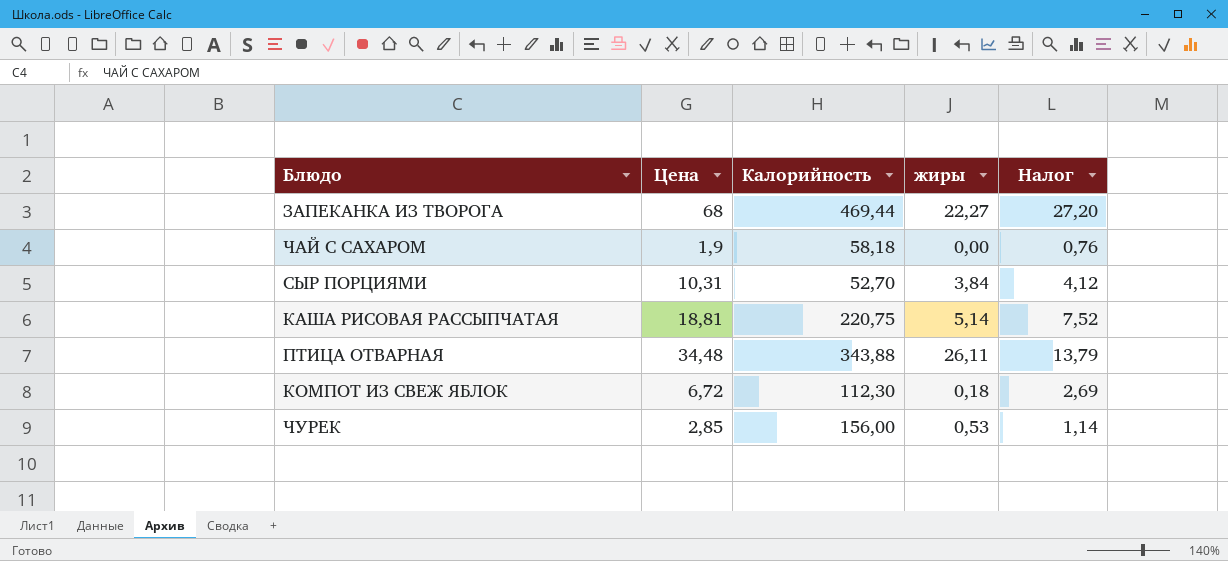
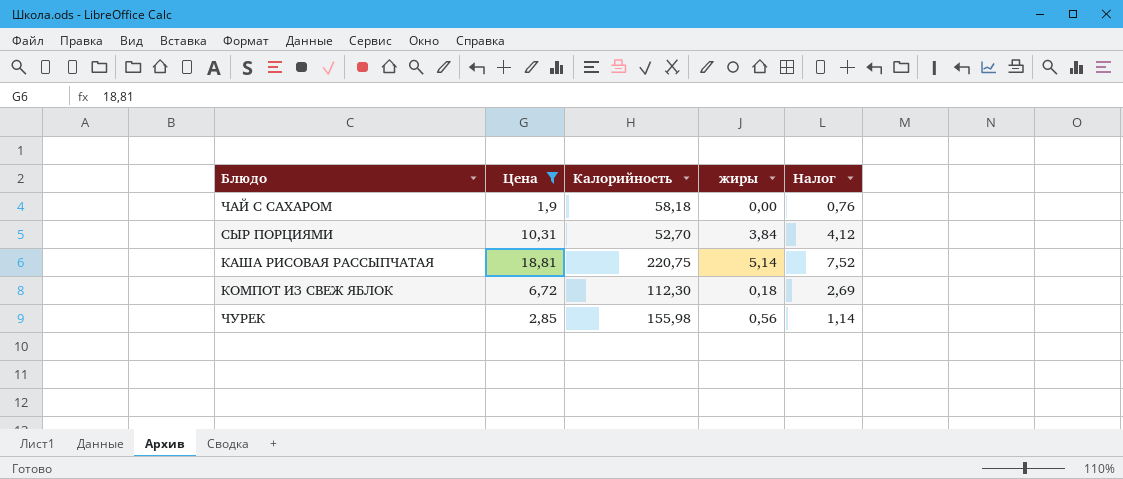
filter: none -> Цена <= 18,81
ЧУРЕК | Калорийность: 156,00 -> 155,98
ЧУРЕК | жиры: 0,53 -> 0,56

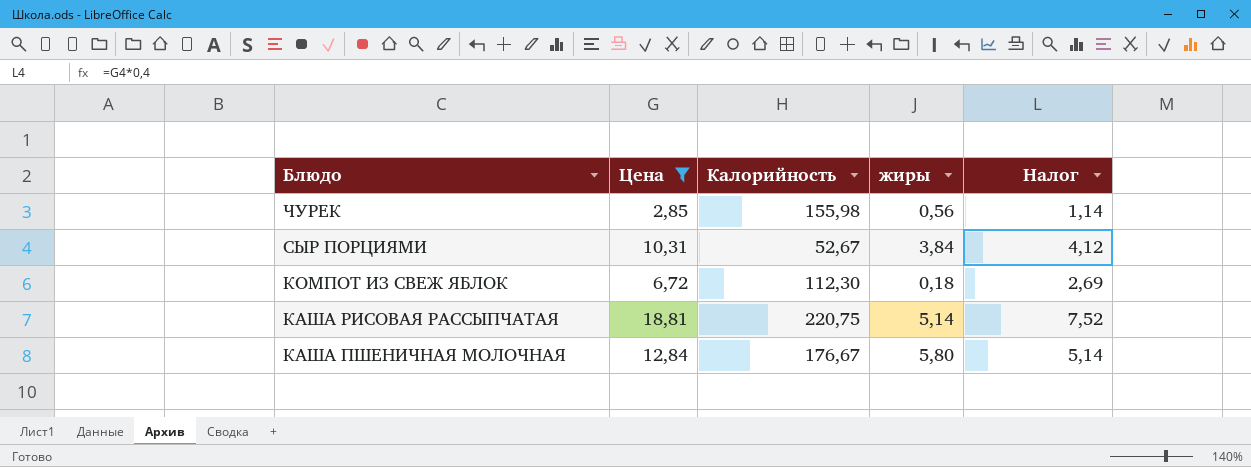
row order: none -> Блюдо descending
row ЧАЙ С САХАРОМ: 1,9 | 58,18 | 0,00 | 0,76 -> none
СЫР ПОРЦИЯМИ | Калорийность: 52,70 -> 52,67
row КАША ПШЕНИЧНАЯ МОЛОЧНАЯ: none -> 12,84 | 176,67 | 5,80 | 5,14

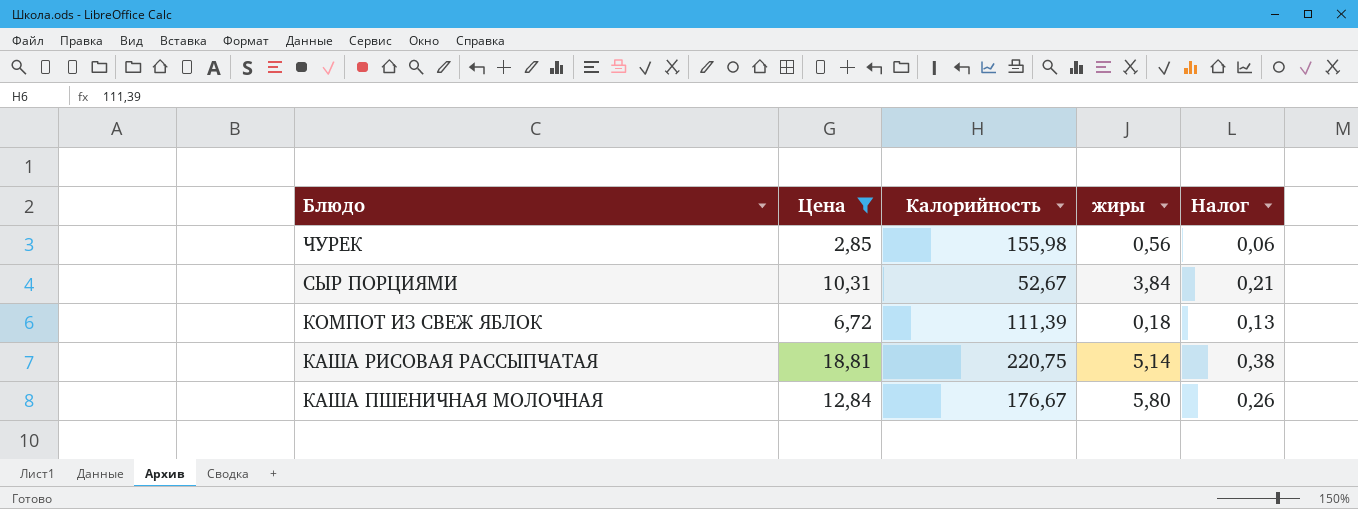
column Налог | formula: [Цена] * 0,4 -> [Цена] * 0,02
КОМПОТ ИЗ СВЕЖ ЯБЛОК | Калорийность: 112,30 -> 111,39

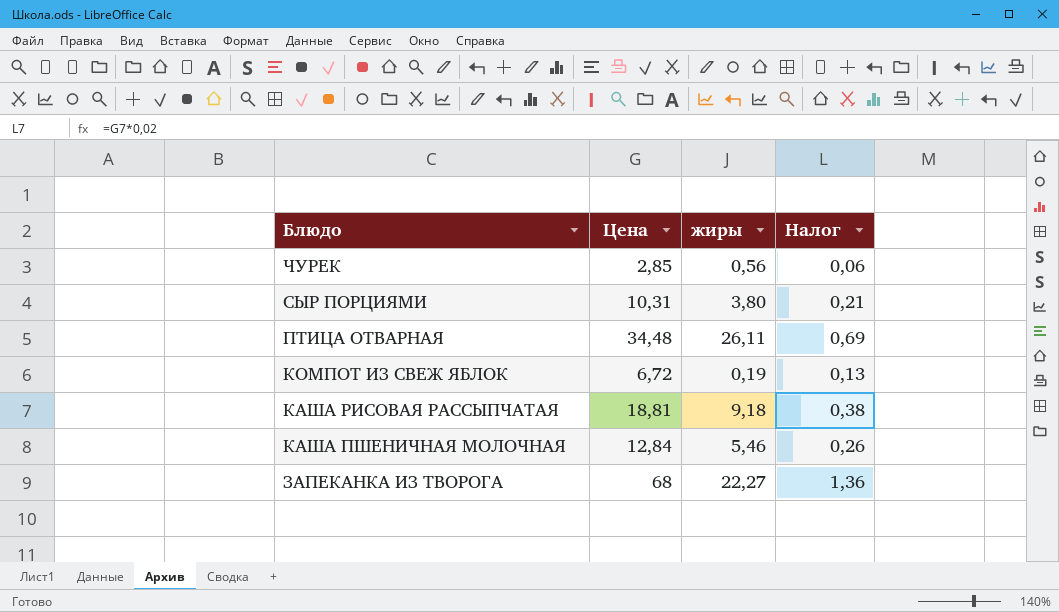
filter: Цена <= 18,81 -> none
column Калорийность | position: 3 -> none
СЫР ПОРЦИЯМИ | жиры: 3,84 -> 3,80
КОМПОТ ИЗ СВЕЖ ЯБЛОК | жиры: 0,18 -> 0,19
КАША РИСОВАЯ РАССЫПЧАТАЯ | жиры: 5,14 -> 9,18
КАША ПШЕНИЧНАЯ МОЛОЧНАЯ | жиры: 5,80 -> 5,46

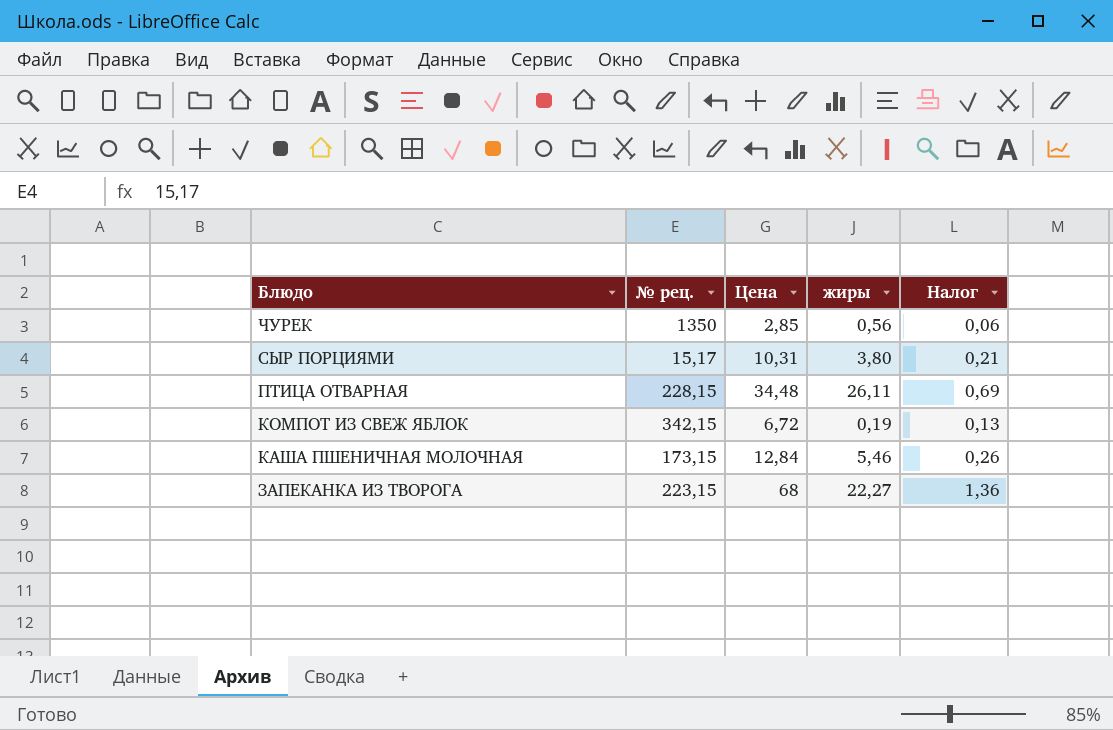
column № рец. | position: none -> 2
row КАША РИСОВАЯ РАССЫПЧАТАЯ: 18,81 | 9,18 | 0,38 -> none

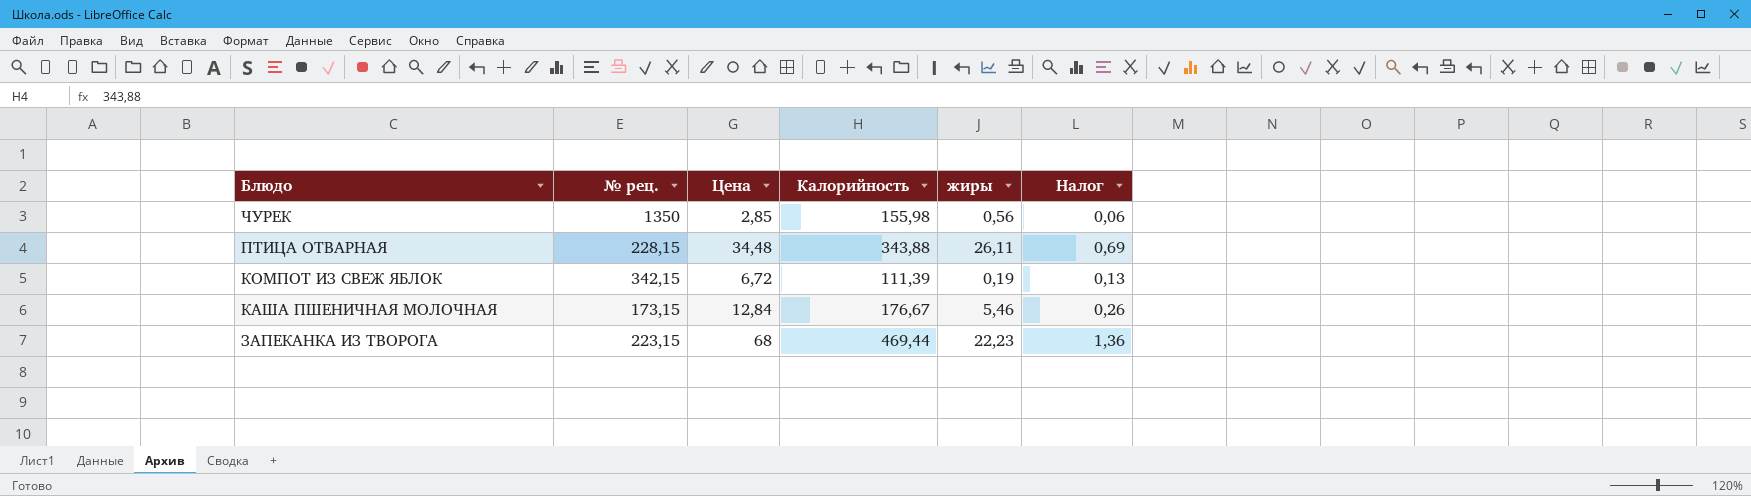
column Калорийность | position: none -> 4
row СЫР ПОРЦИЯМИ: 15,17 | 10,31 | 3,80 | 0,21 -> none
ЗАПЕКАНКА ИЗ ТВОРОГА | жиры: 22,27 -> 22,23

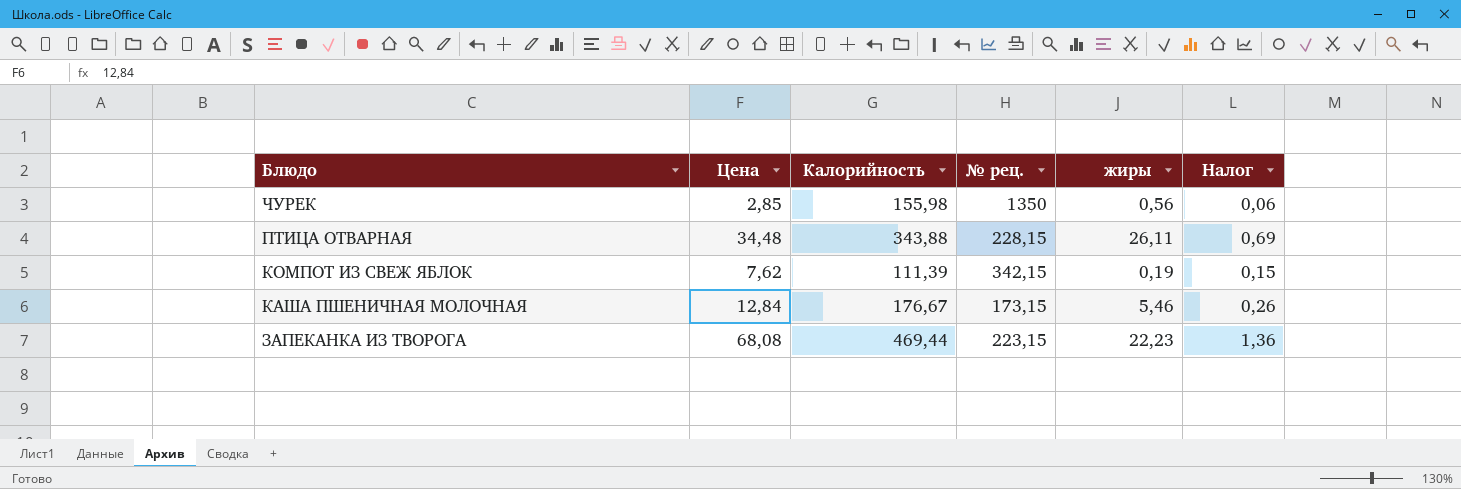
column № рец. | position: 2 -> 4
КОМПОТ ИЗ СВЕЖ ЯБЛОК | Цена: 6,72 -> 7,62
КОМПОТ ИЗ СВЕЖ ЯБЛОК | Налог: 0,13 -> 0,15
ЗАПЕКАНКА ИЗ ТВОРОГА | Цена: 68 -> 68,08

